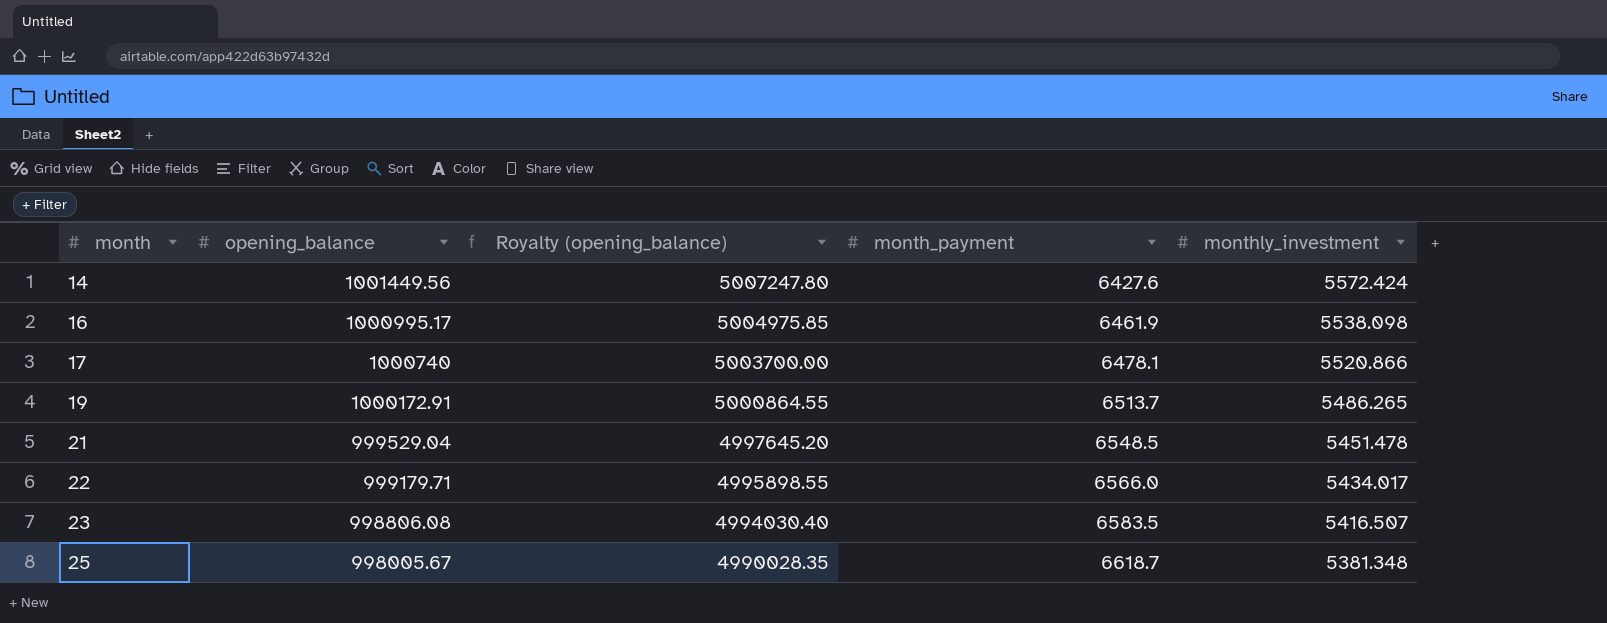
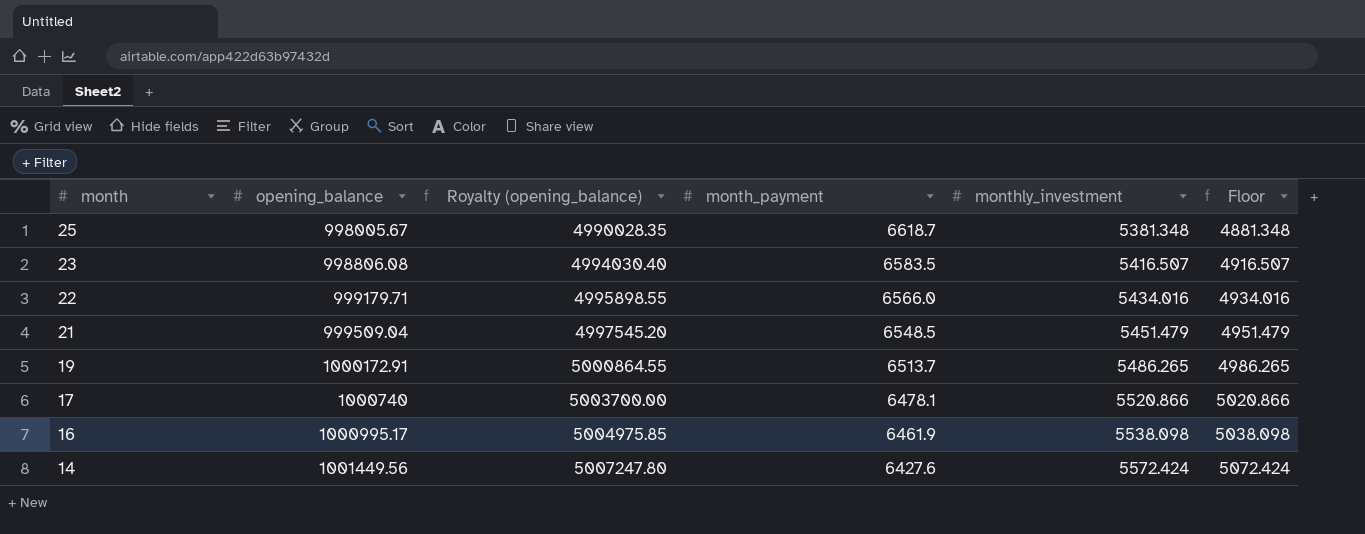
row order: month ascending -> month descending
column Floor | formula: none -> [monthly_investment] - 500
22 | monthly_investment: 5434.017 -> 5434.016
21 | opening_balance: 999529.04 -> 999509.04
21 | Royalty (opening_balance): 4997645.20 -> 4997545.20
21 | monthly_investment: 5451.478 -> 5451.479

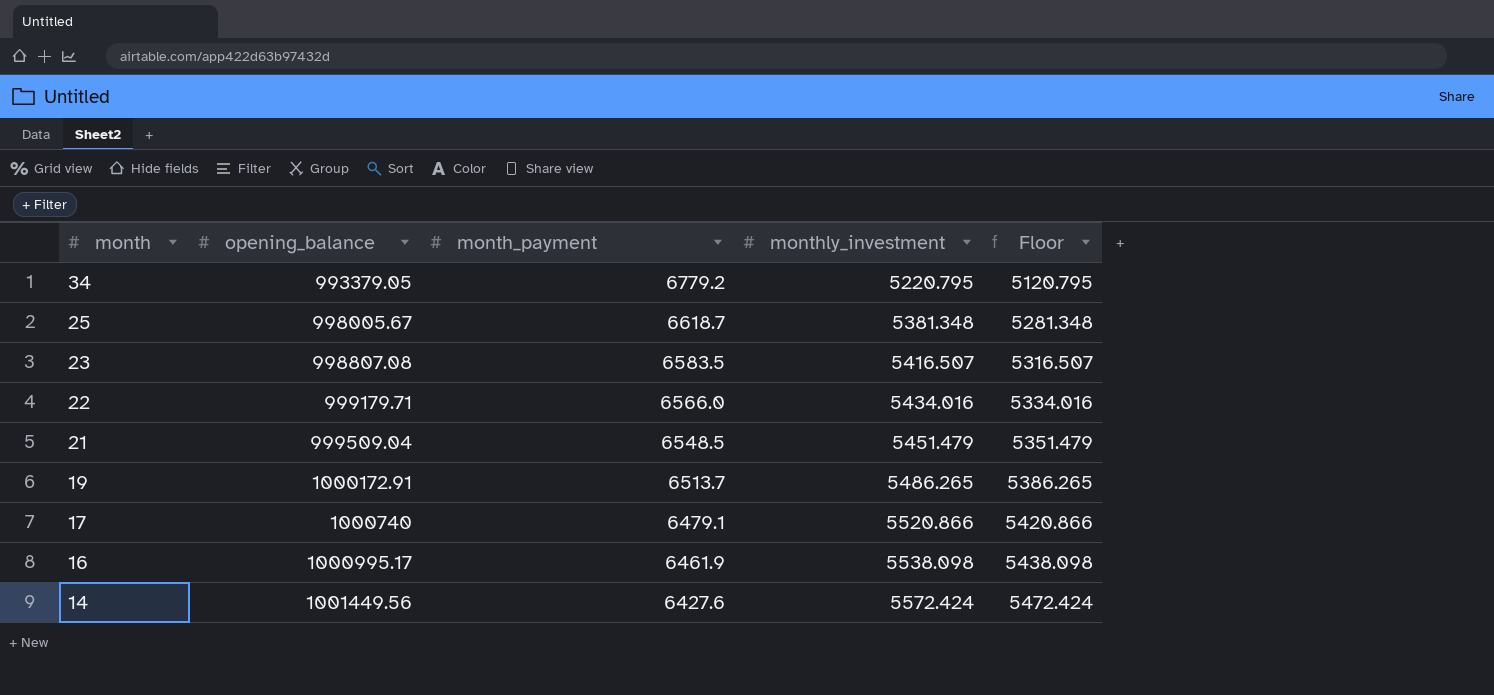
column Royalty (opening_balance) | formula: [opening_balance] * 5 -> none
column Floor | formula: [monthly_investment] - 500 -> [monthly_investment] - 100
row 34: none -> 993379.05 | 6779.2 | 5220.795 | 5120.795
23 | opening_balance: 998806.08 -> 998807.08
17 | month_payment: 6478.1 -> 6479.1

